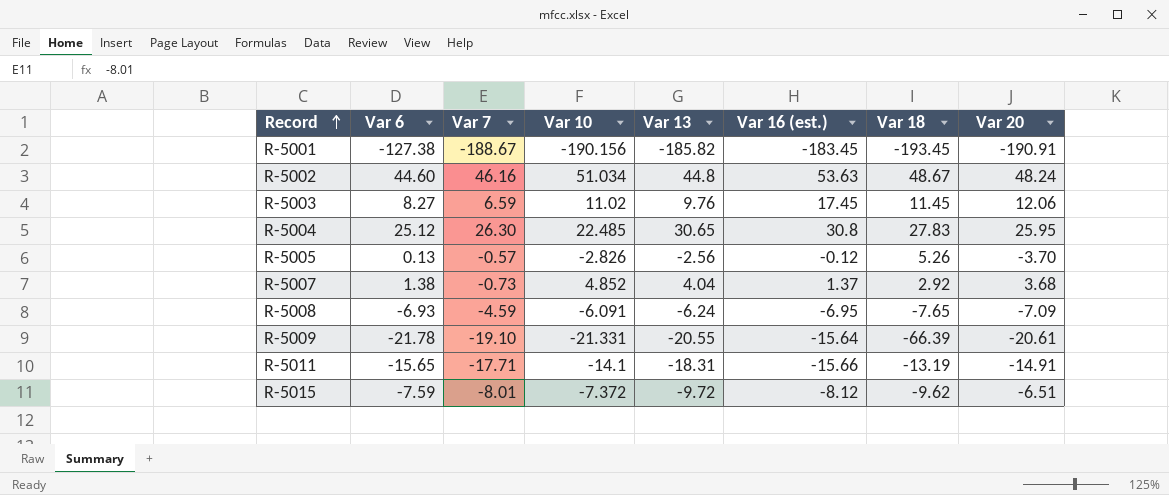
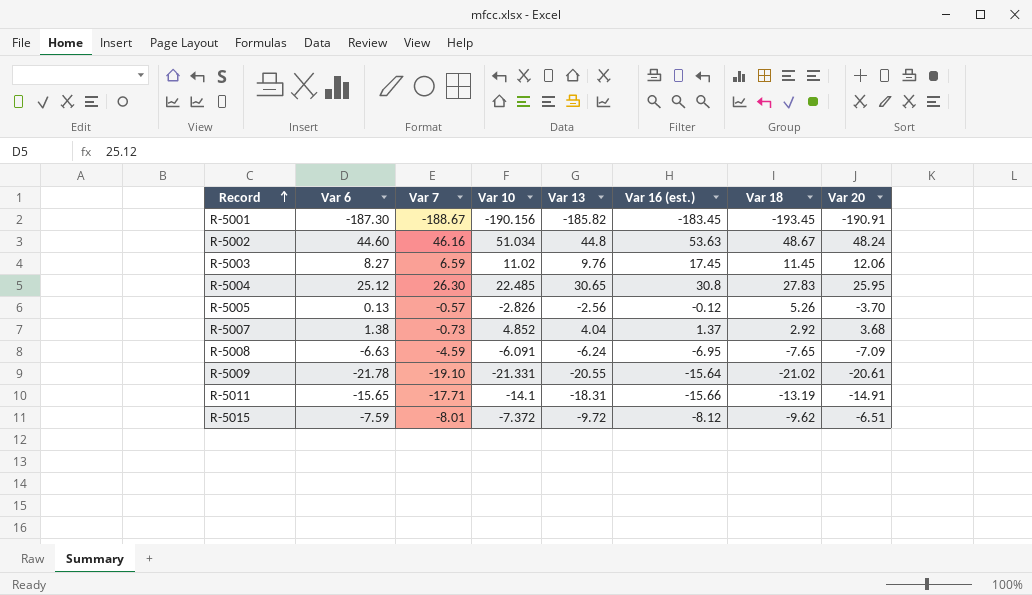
R-5001 | Var 6: -127.38 -> -187.30
R-5008 | Var 6: -6.93 -> -6.63
R-5009 | Var 18: -66.39 -> -21.02

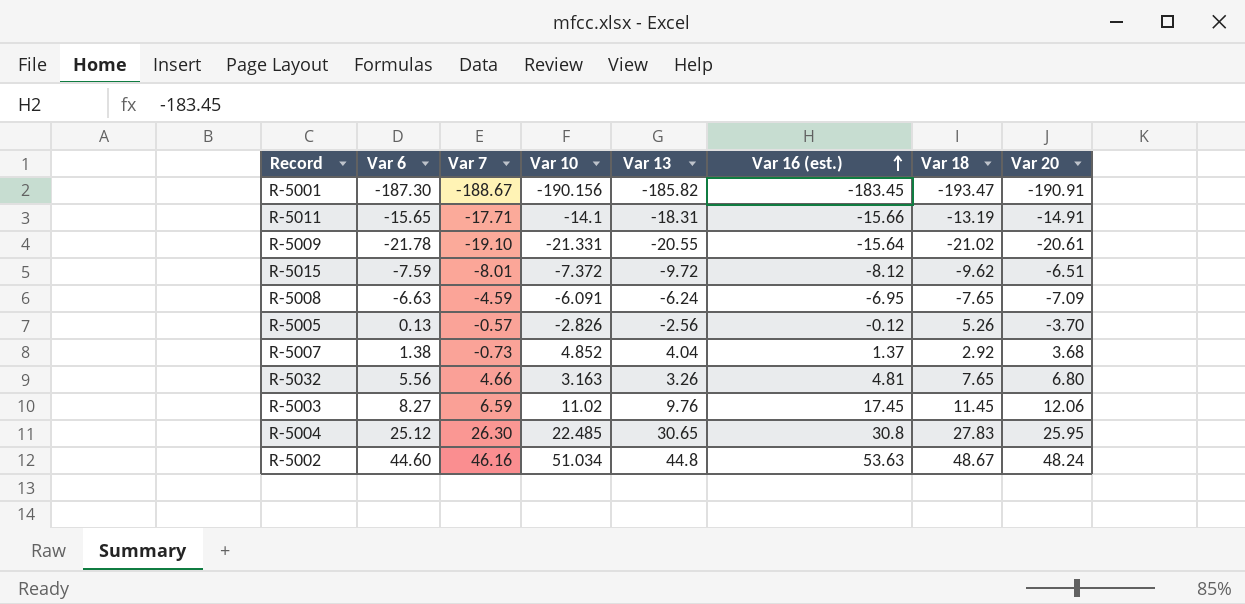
row order: Record ascending -> Var 16 (est.) ascending
R-5001 | Var 18: -193.45 -> -193.47
row R-5032: none -> 5.56 | 4.66 | 3.163 | 3.26 | 4.81 | 7.65 | 6.80

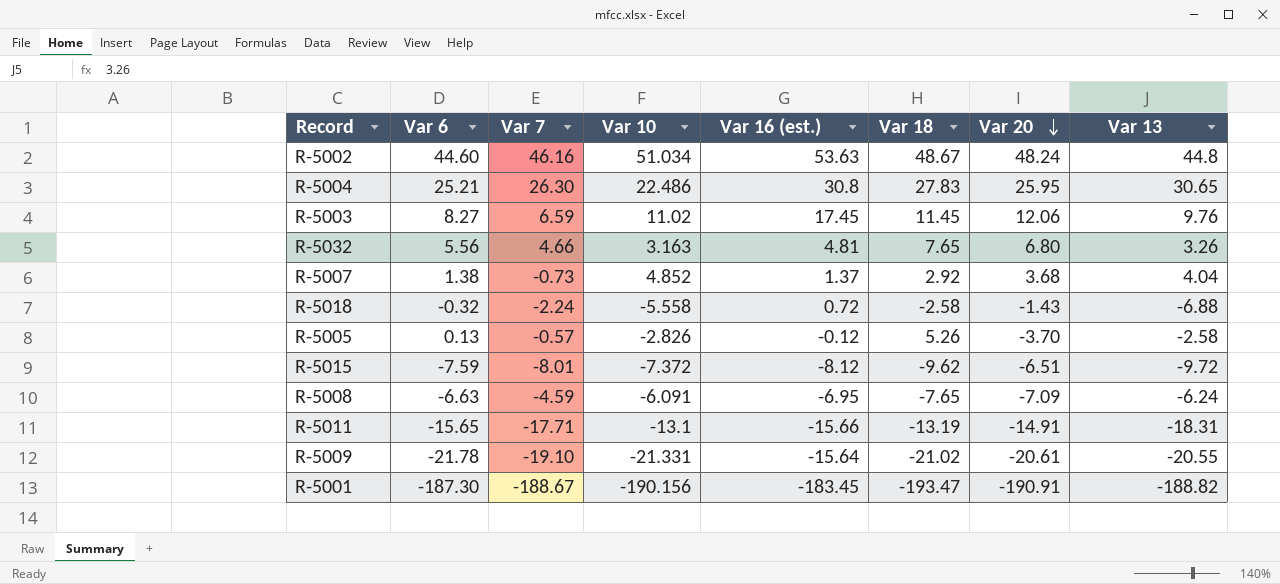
row order: Var 16 (est.) ascending -> Var 20 descending
column Var 13 | position: 5 -> 8
R-5004 | Var 6: 25.12 -> 25.21
R-5004 | Var 10: 22.485 -> 22.486
row R-5018: none -> -0.32 | -2.24 | -5.558 | 0.72 | -2.58 | -1.43 | -6.88
R-5005 | Var 13: -2.56 -> -2.58
R-5011 | Var 10: -14.1 -> -13.1
R-5001 | Var 13: -185.82 -> -188.82

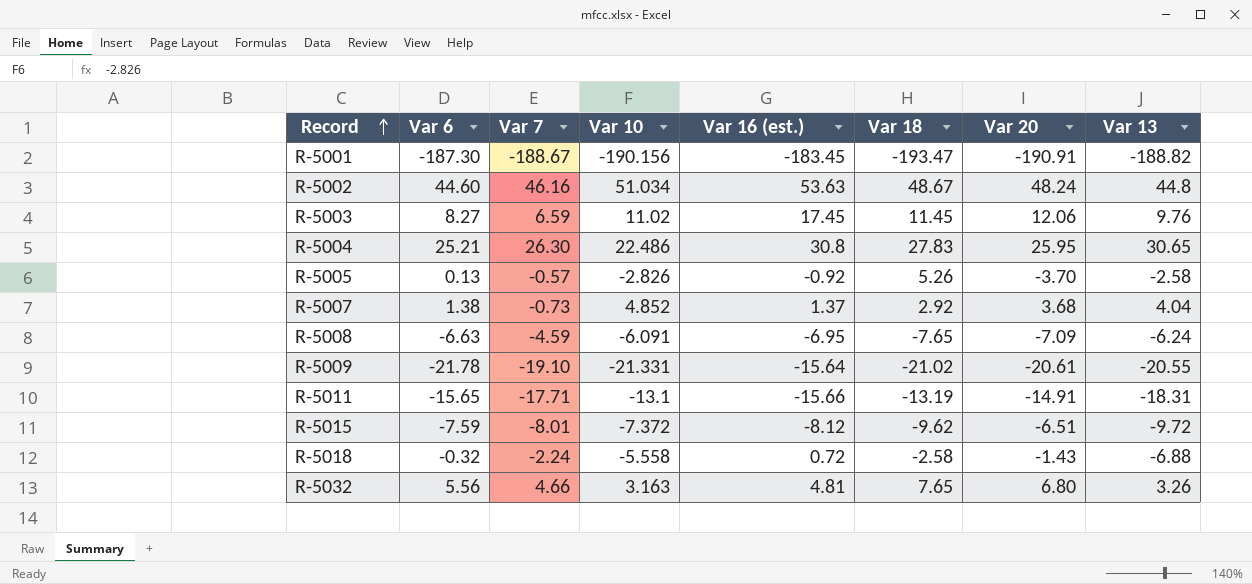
row order: Var 20 descending -> Record ascending
R-5005 | Var 16 (est.): -0.12 -> -0.92

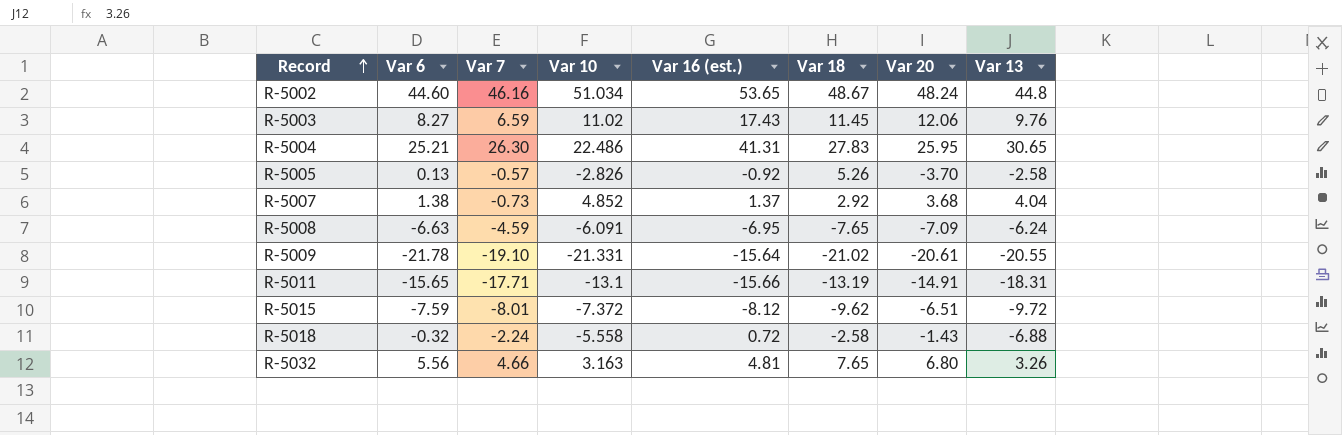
row R-5001: -187.30 | -188.67 | -190.156 | -183.45 | -193.47 | -190.91 | -188.82 -> none
R-5002 | Var 16 (est.): 53.63 -> 53.65
R-5003 | Var 16 (est.): 17.45 -> 17.43
R-5004 | Var 16 (est.): 30.8 -> 41.31

